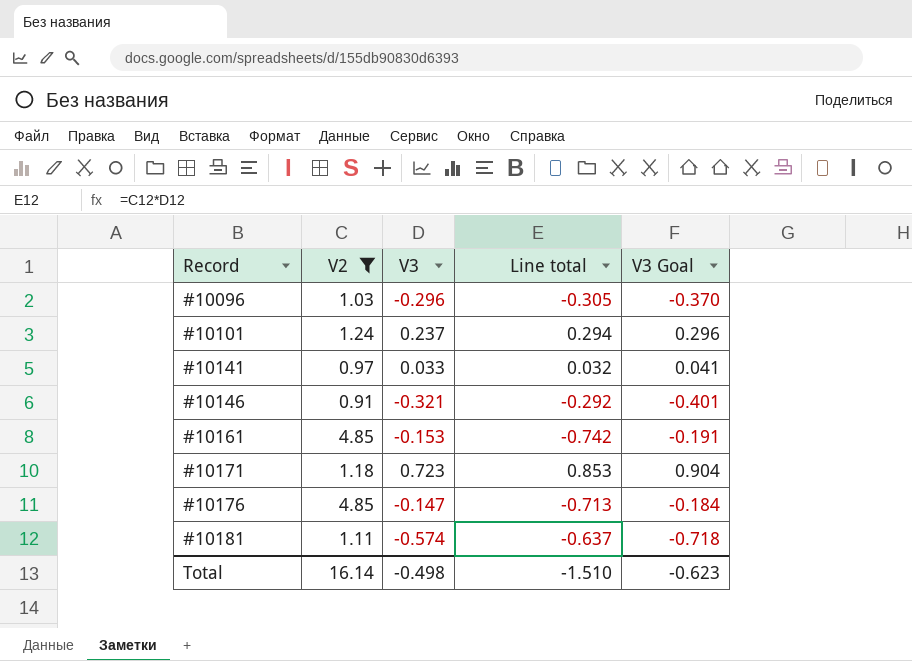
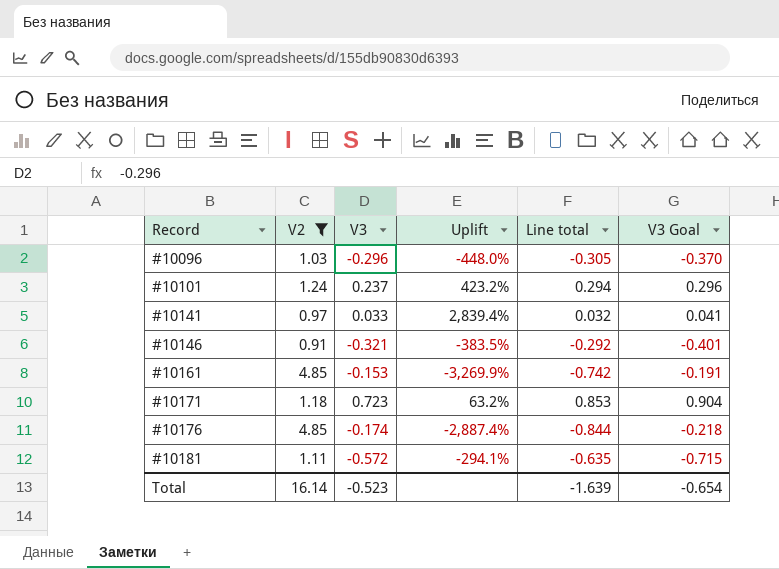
column Uplift | formula: none -> ([V2] - [V3]) / [V3]
#10176 | V3: -0.147 -> -0.174
#10176 | Line total: -0.713 -> -0.844
#10176 | V3 Goal: -0.184 -> -0.218
#10181 | V3: -0.574 -> -0.572
#10181 | Line total: -0.637 -> -0.635
#10181 | V3 Goal: -0.718 -> -0.715
Total | V3: -0.498 -> -0.523
Total | Line total: -1.510 -> -1.639
Total | V3 Goal: -0.623 -> -0.654

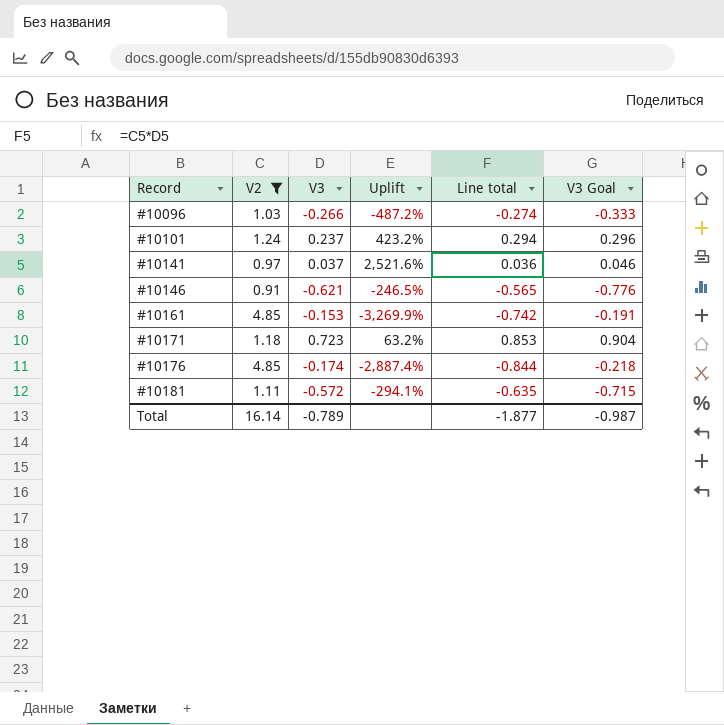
#10096 | V3: -0.296 -> -0.266
#10096 | Uplift: -448.0% -> -487.2%
#10096 | Line total: -0.305 -> -0.274
#10096 | V3 Goal: -0.370 -> -0.333
#10141 | V3: 0.033 -> 0.037
#10141 | Uplift: 2,839.4% -> 2,521.6%
#10141 | Line total: 0.032 -> 0.036
#10141 | V3 Goal: 0.041 -> 0.046
#10146 | V3: -0.321 -> -0.621
#10146 | Uplift: -383.5% -> -246.5%
#10146 | Line total: -0.292 -> -0.565
#10146 | V3 Goal: -0.401 -> -0.776
Total | V3: -0.523 -> -0.789
Total | Line total: -1.639 -> -1.877
Total | V3 Goal: -0.654 -> -0.987

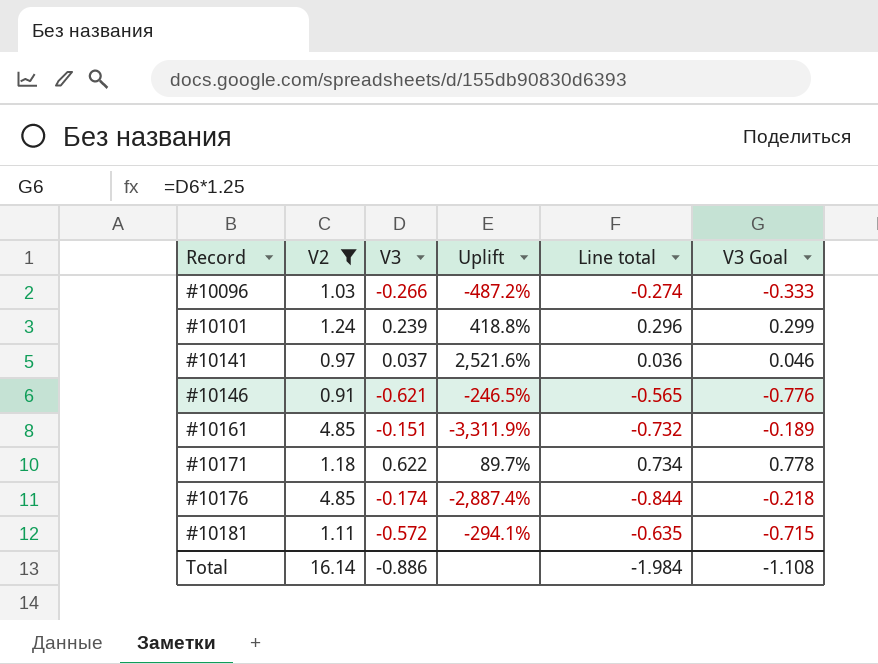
#10101 | V3: 0.237 -> 0.239
#10101 | Uplift: 423.2% -> 418.8%
#10101 | Line total: 0.294 -> 0.296
#10101 | V3 Goal: 0.296 -> 0.299
#10161 | V3: -0.153 -> -0.151
#10161 | Uplift: -3,269.9% -> -3,311.9%
#10161 | Line total: -0.742 -> -0.732
#10161 | V3 Goal: -0.191 -> -0.189
#10171 | V3: 0.723 -> 0.622
#10171 | Uplift: 63.2% -> 89.7%
#10171 | Line total: 0.853 -> 0.734
#10171 | V3 Goal: 0.904 -> 0.778
Total | V3: -0.789 -> -0.886
Total | Line total: -1.877 -> -1.984
Total | V3 Goal: -0.987 -> -1.108

